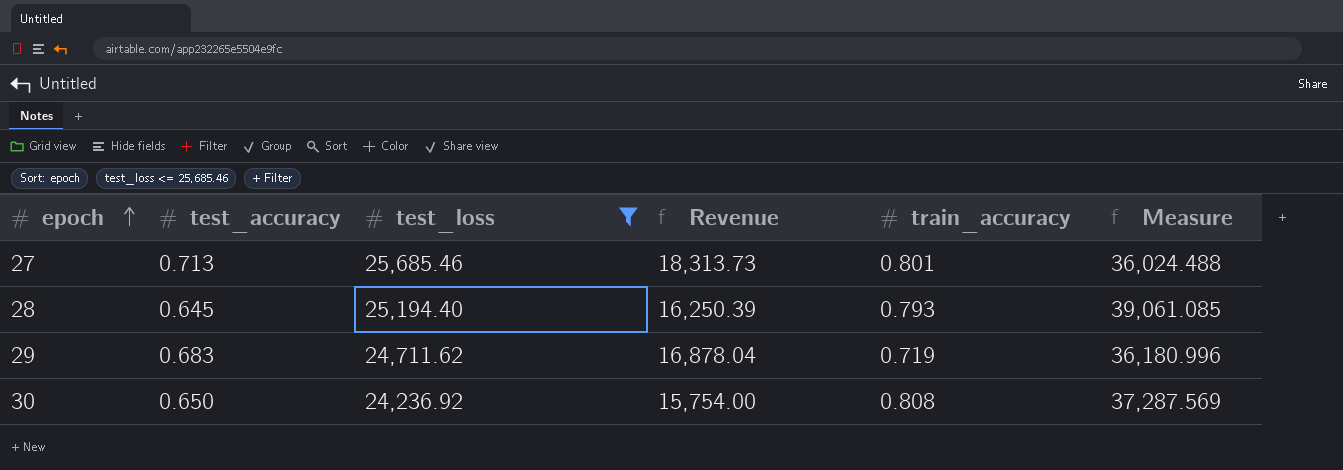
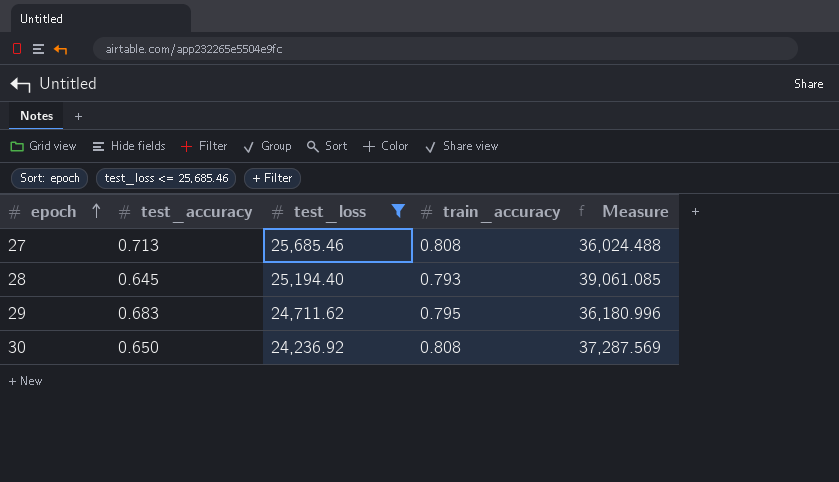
column Revenue | formula: [test_accuracy] * [test_loss] -> none
27 | train_accuracy: 0.801 -> 0.808
29 | train_accuracy: 0.719 -> 0.795

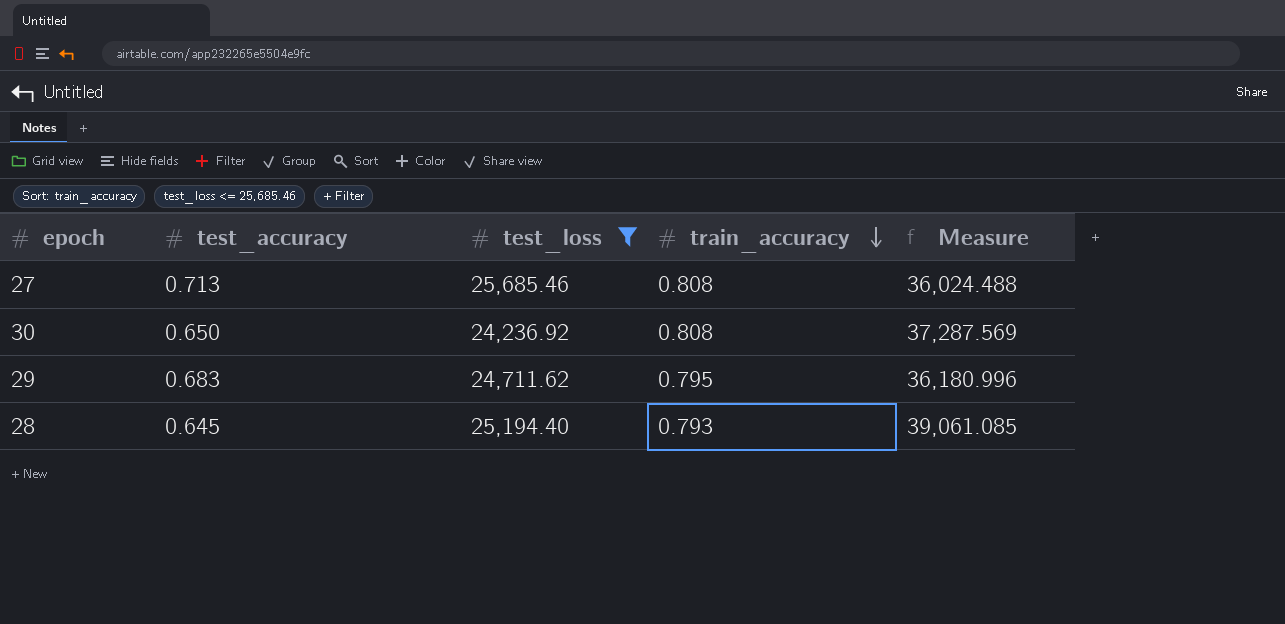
row order: epoch ascending -> train_accuracy descending

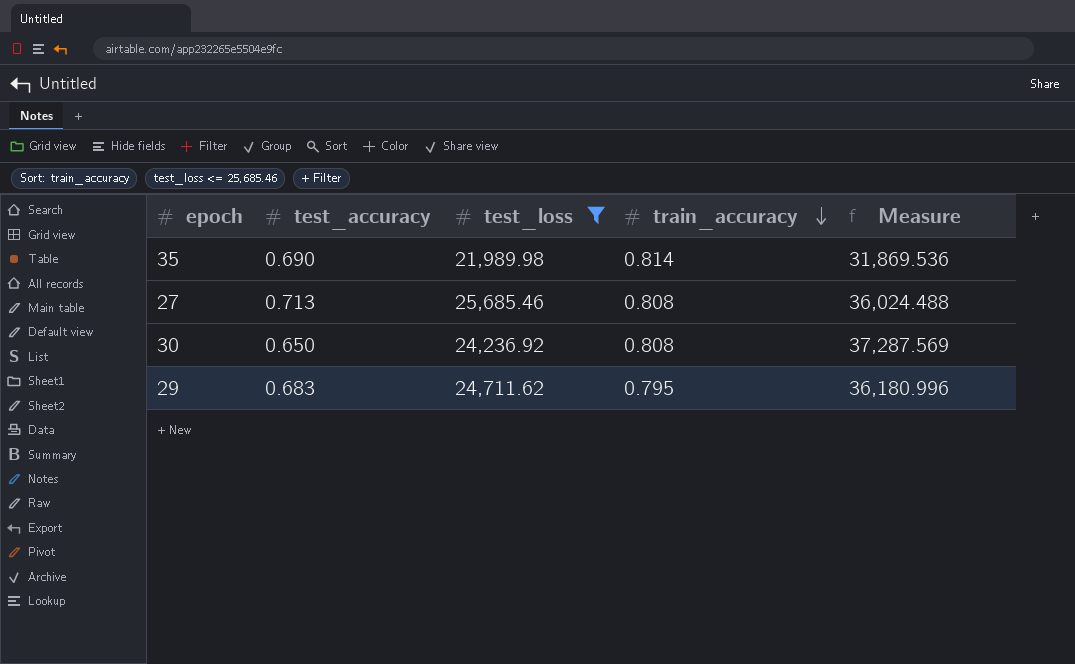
row 28: 0.645 | 25,194.40 | 0.793 | 39,061.085 -> none
row 35: none -> 0.690 | 21,989.98 | 0.814 | 31,869.536

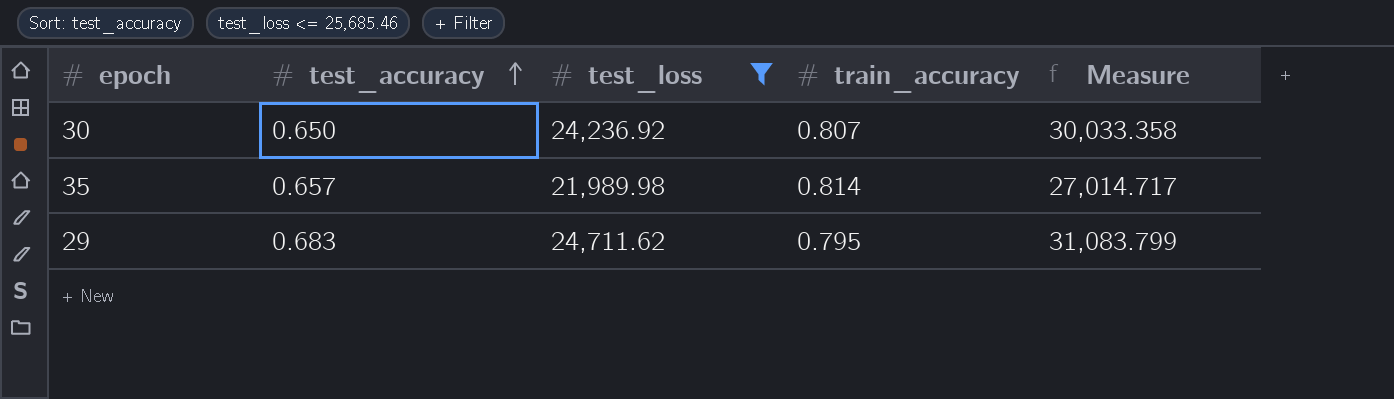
row order: train_accuracy descending -> test_accuracy ascending
column Measure | formula: [test_loss] / [test_accuracy] -> [test_loss] / [train_accuracy]
row 27: 0.713 | 25,685.46 | 0.808 | 36,024.488 -> none
30 | train_accuracy: 0.808 -> 0.807
35 | test_accuracy: 0.690 -> 0.657

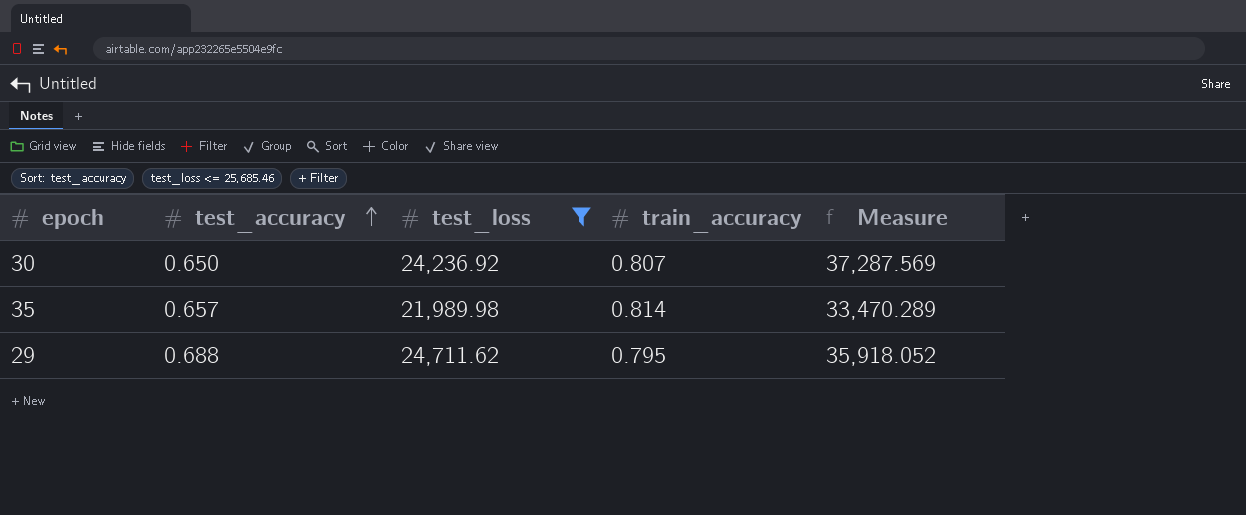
column Measure | formula: [test_loss] / [train_accuracy] -> [test_loss] / [test_accuracy]
29 | test_accuracy: 0.683 -> 0.688

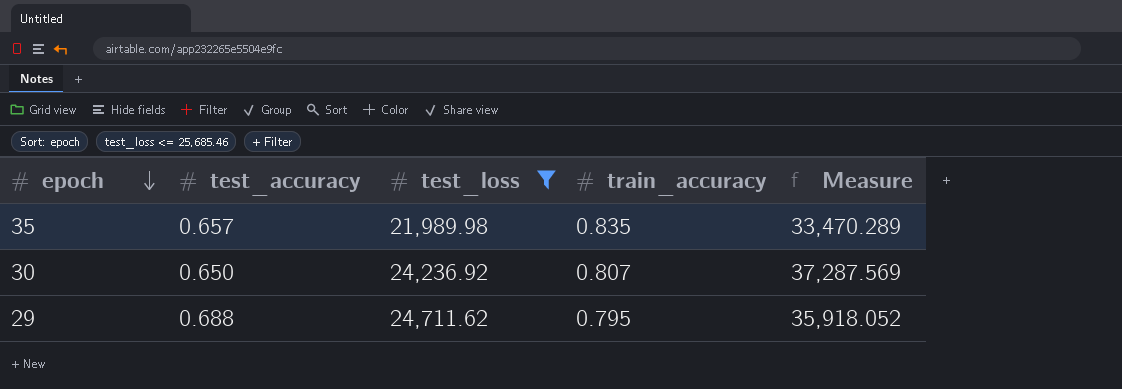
row order: test_accuracy ascending -> epoch descending
35 | train_accuracy: 0.814 -> 0.835

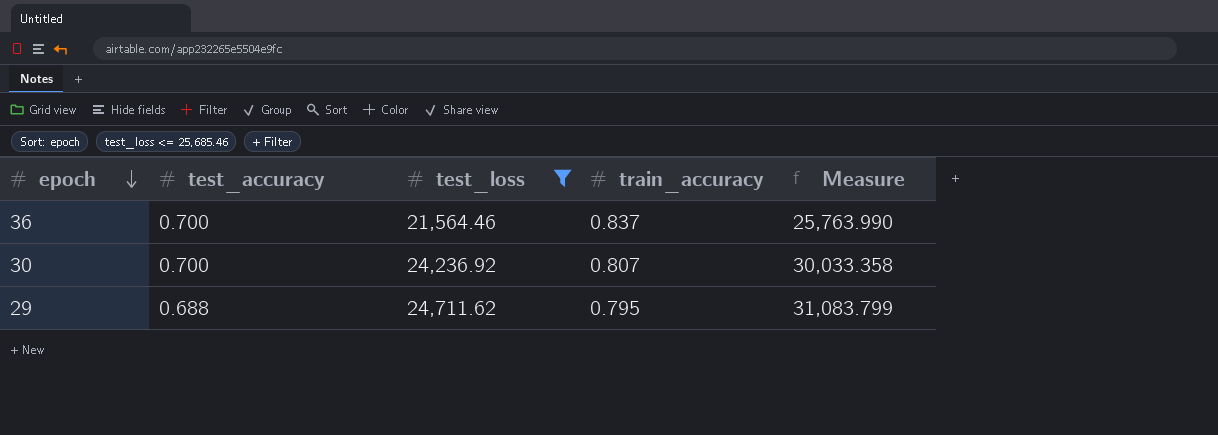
column Measure | formula: [test_loss] / [test_accuracy] -> [test_loss] / [train_accuracy]
row 35: 0.657 | 21,989.98 | 0.835 | 33,470.289 -> none
row 36: none -> 0.700 | 21,564.46 | 0.837 | 25,763.990
30 | test_accuracy: 0.650 -> 0.700

